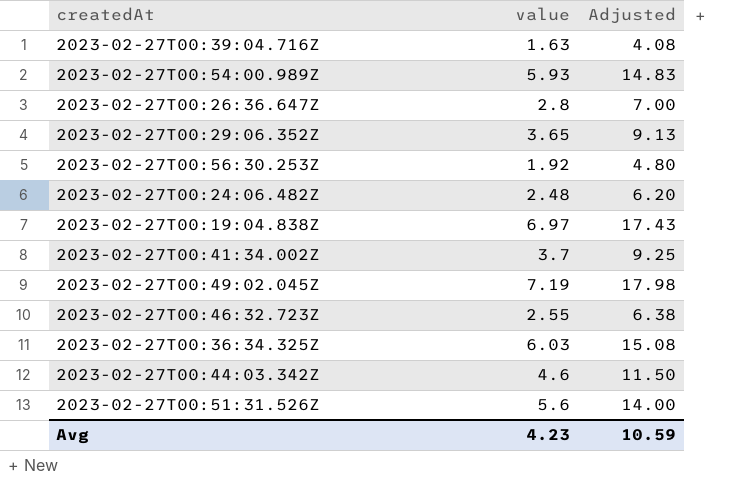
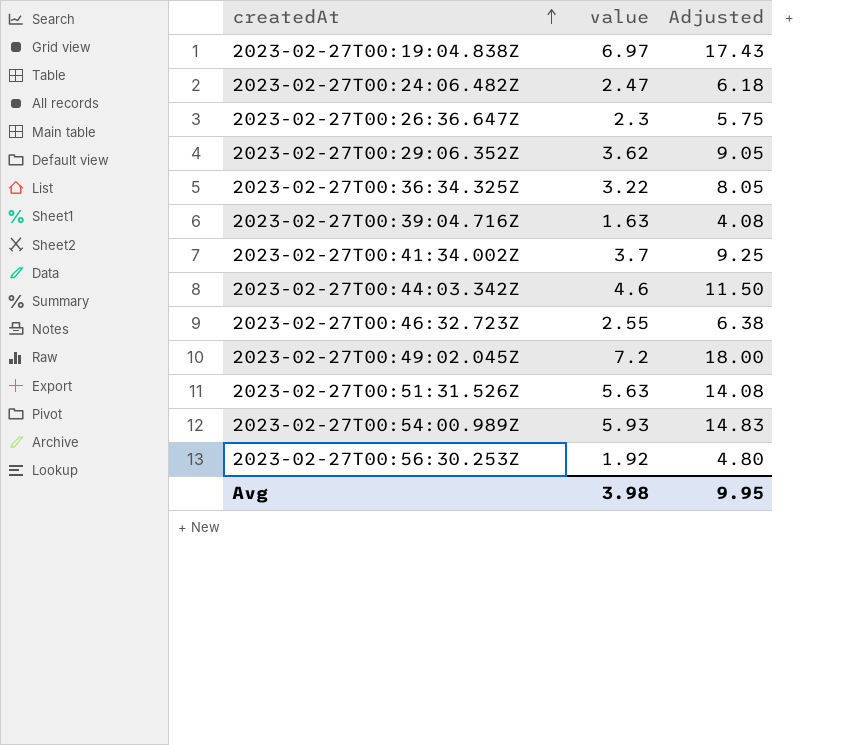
row order: none -> createdAt ascending
2023-02-27T00:24:06.482Z | value: 2.48 -> 2.47
2023-02-27T00:24:06.482Z | Adjusted: 6.20 -> 6.18
2023-02-27T00:26:36.647Z | value: 2.8 -> 2.3
2023-02-27T00:26:36.647Z | Adjusted: 7.00 -> 5.75
2023-02-27T00:29:06.352Z | value: 3.65 -> 3.62
2023-02-27T00:29:06.352Z | Adjusted: 9.13 -> 9.05
2023-02-27T00:36:34.325Z | value: 6.03 -> 3.22
2023-02-27T00:36:34.325Z | Adjusted: 15.08 -> 8.05
2023-02-27T00:49:02.045Z | value: 7.19 -> 7.2
2023-02-27T00:49:02.045Z | Adjusted: 17.98 -> 18.00
2023-02-27T00:51:31.526Z | value: 5.6 -> 5.63
2023-02-27T00:51:31.526Z | Adjusted: 14.00 -> 14.08
Avg | value: 4.23 -> 3.98
Avg | Adjusted: 10.59 -> 9.95

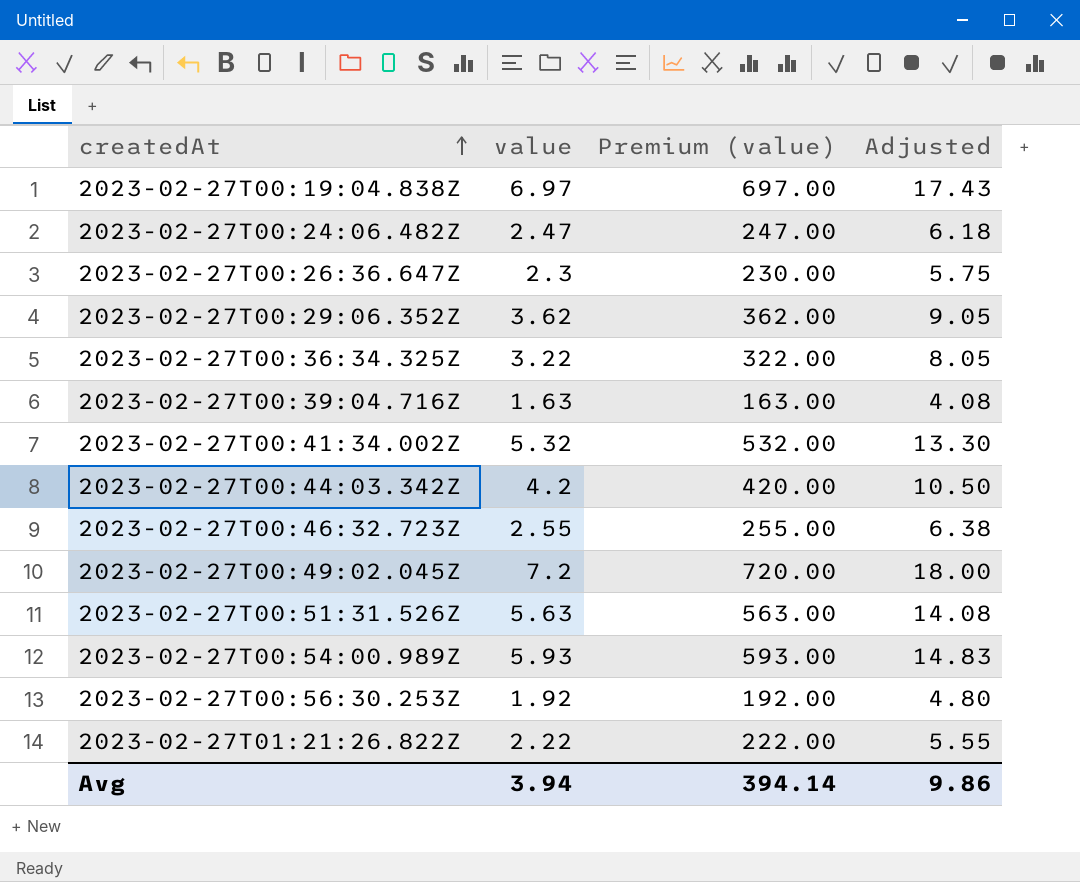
column Premium (value) | formula: none -> [value] * 100
2023-02-27T00:41:34.002Z | value: 3.7 -> 5.32
2023-02-27T00:41:34.002Z | Adjusted: 9.25 -> 13.30
2023-02-27T00:44:03.342Z | value: 4.6 -> 4.2
2023-02-27T00:44:03.342Z | Adjusted: 11.50 -> 10.50
row 2023-02-27T01:21:26.822Z: none -> 2.22 | 222.00 | 5.55
Avg | value: 3.98 -> 3.94
Avg | Adjusted: 9.95 -> 9.86

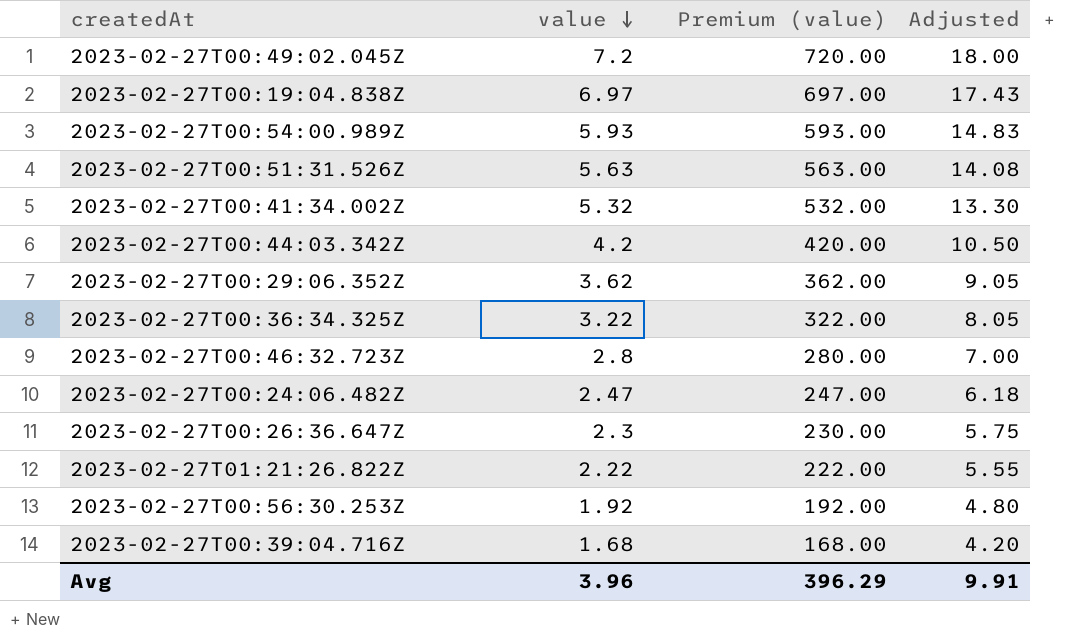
row order: createdAt ascending -> value descending
2023-02-27T00:46:32.723Z | value: 2.55 -> 2.8
2023-02-27T00:46:32.723Z | Premium (value): 255.00 -> 280.00
2023-02-27T00:46:32.723Z | Adjusted: 6.38 -> 7.00
2023-02-27T00:39:04.716Z | value: 1.63 -> 1.68
2023-02-27T00:39:04.716Z | Premium (value): 163.00 -> 168.00
2023-02-27T00:39:04.716Z | Adjusted: 4.08 -> 4.20
Avg | value: 3.94 -> 3.96
Avg | Premium (value): 394.14 -> 396.29
Avg | Adjusted: 9.86 -> 9.91

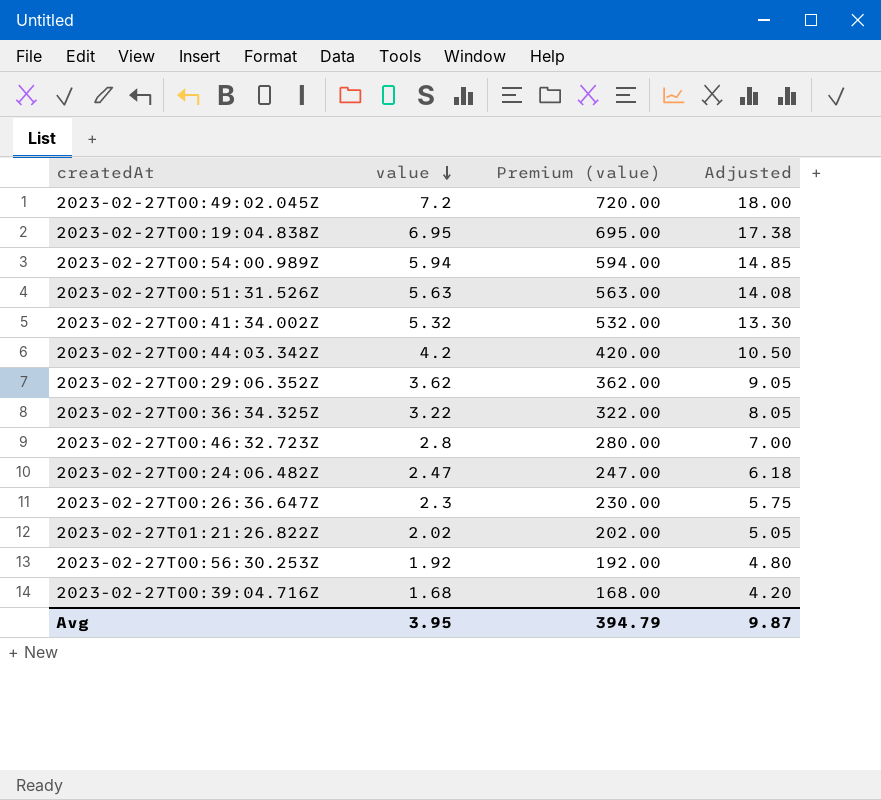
2023-02-27T00:19:04.838Z | value: 6.97 -> 6.95
2023-02-27T00:19:04.838Z | Premium (value): 697.00 -> 695.00
2023-02-27T00:19:04.838Z | Adjusted: 17.43 -> 17.38
2023-02-27T00:54:00.989Z | value: 5.93 -> 5.94
2023-02-27T00:54:00.989Z | Premium (value): 593.00 -> 594.00
2023-02-27T00:54:00.989Z | Adjusted: 14.83 -> 14.85
2023-02-27T01:21:26.822Z | value: 2.22 -> 2.02
2023-02-27T01:21:26.822Z | Premium (value): 222.00 -> 202.00
2023-02-27T01:21:26.822Z | Adjusted: 5.55 -> 5.05
Avg | value: 3.96 -> 3.95
Avg | Premium (value): 396.29 -> 394.79
Avg | Adjusted: 9.91 -> 9.87

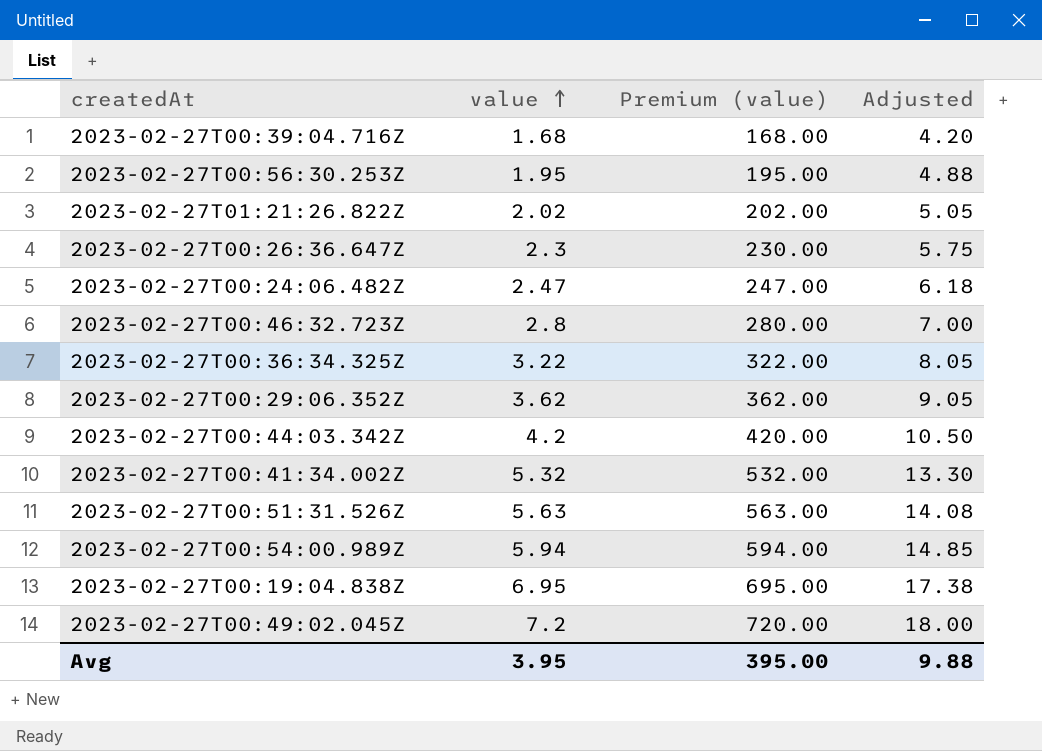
row order: value descending -> value ascending
2023-02-27T00:56:30.253Z | value: 1.92 -> 1.95
2023-02-27T00:56:30.253Z | Premium (value): 192.00 -> 195.00
2023-02-27T00:56:30.253Z | Adjusted: 4.80 -> 4.88
Avg | Premium (value): 394.79 -> 395.00
Avg | Adjusted: 9.87 -> 9.88

